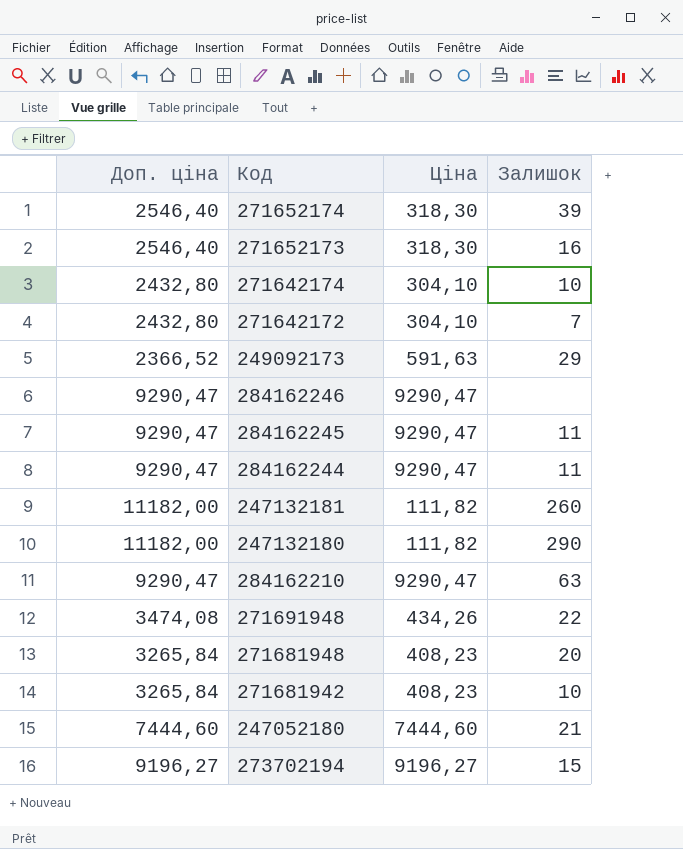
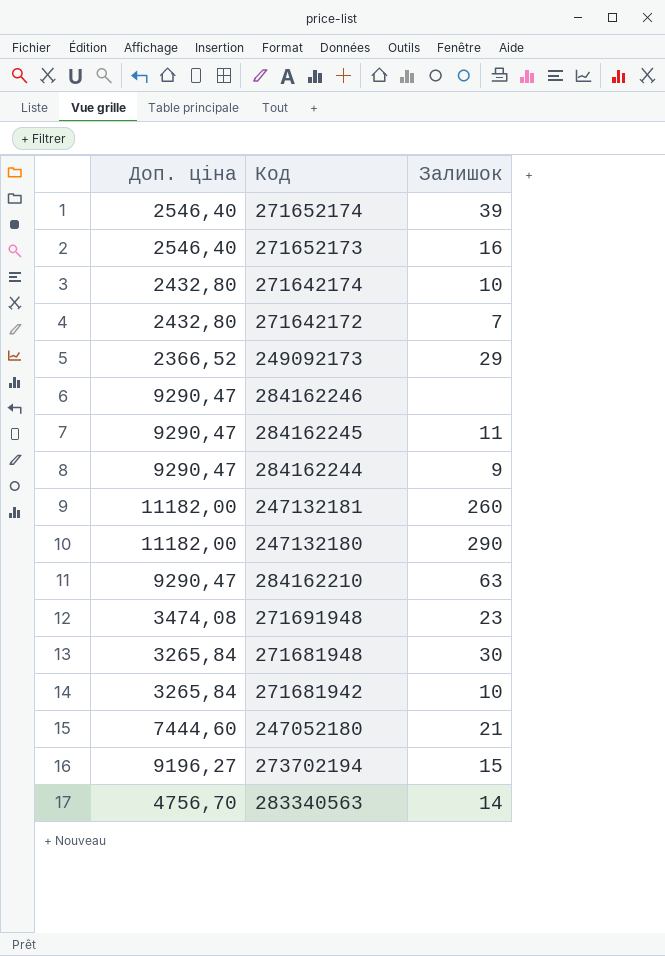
column Ціна | position: 3 -> none
284162244 | Залишок: 11 -> 9
271691948 | Залишок: 22 -> 23
271681948 | Залишок: 20 -> 30
row 283340563: none -> 4756,70 | 14

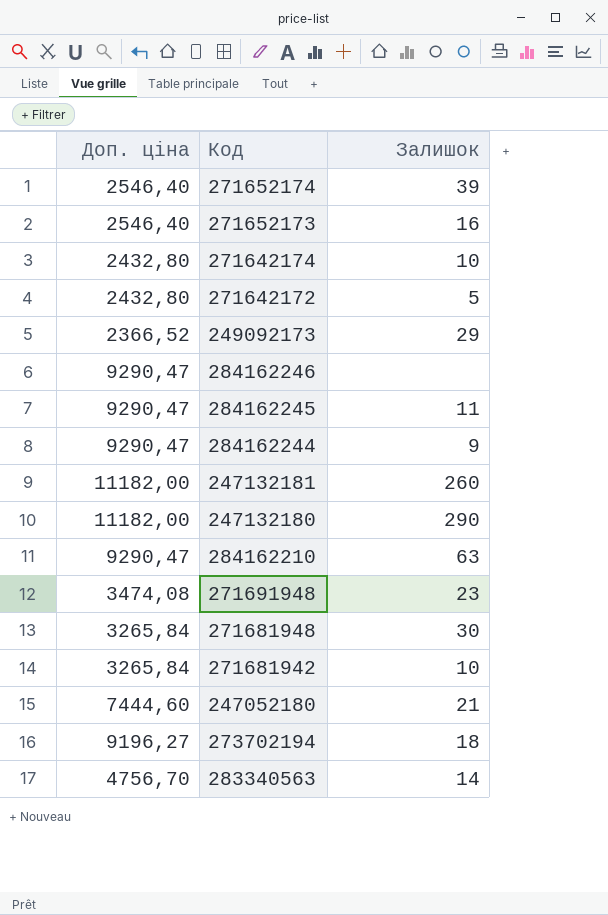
271642172 | Залишок: 7 -> 5
273702194 | Залишок: 15 -> 18

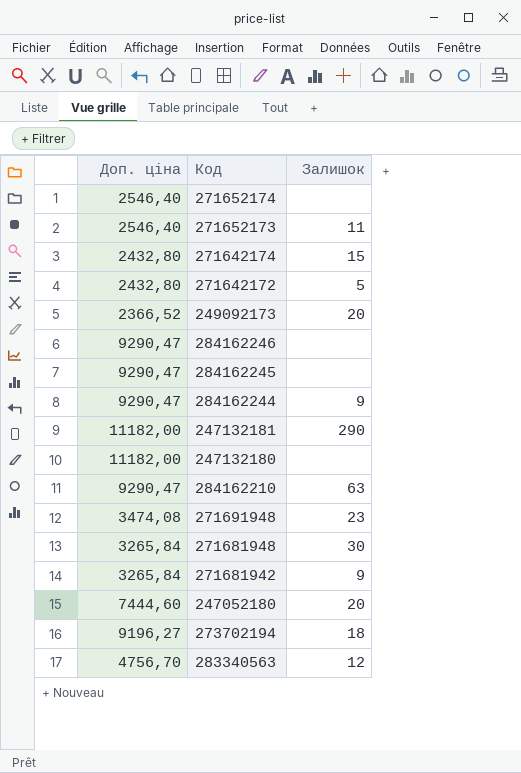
271652174 | Залишок: 39 -> none
271652173 | Залишок: 16 -> 11
271642174 | Залишок: 10 -> 15
249092173 | Залишок: 29 -> 20
284162245 | Залишок: 11 -> none
247132181 | Залишок: 260 -> 290
247132180 | Залишок: 290 -> none
271681942 | Залишок: 10 -> 9
247052180 | Залишок: 21 -> 20
283340563 | Залишок: 14 -> 12

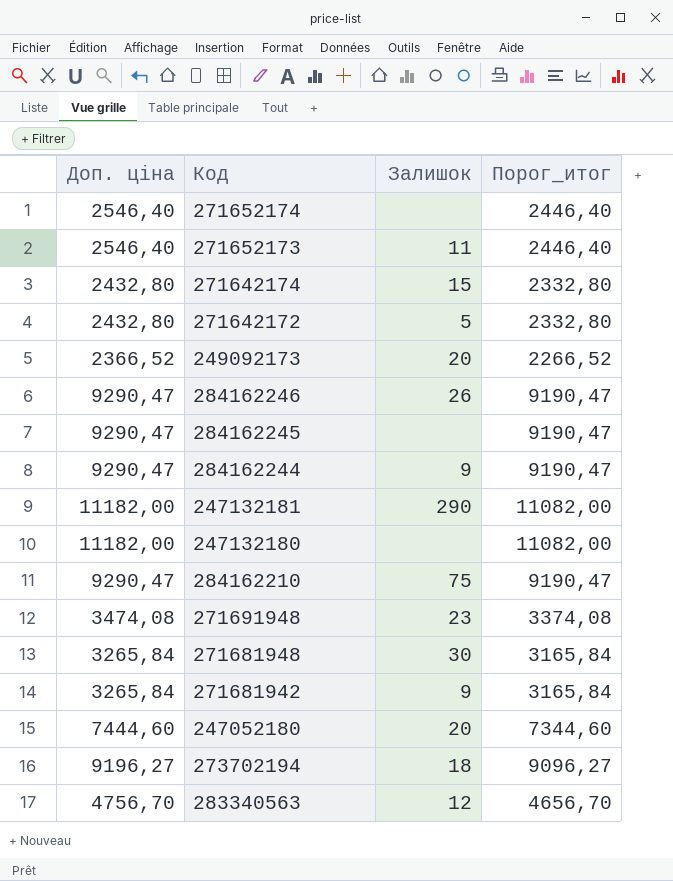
column Порог_итог | formula: none -> [Доп. ціна] - 100
284162246 | Залишок: none -> 26
284162210 | Залишок: 63 -> 75

